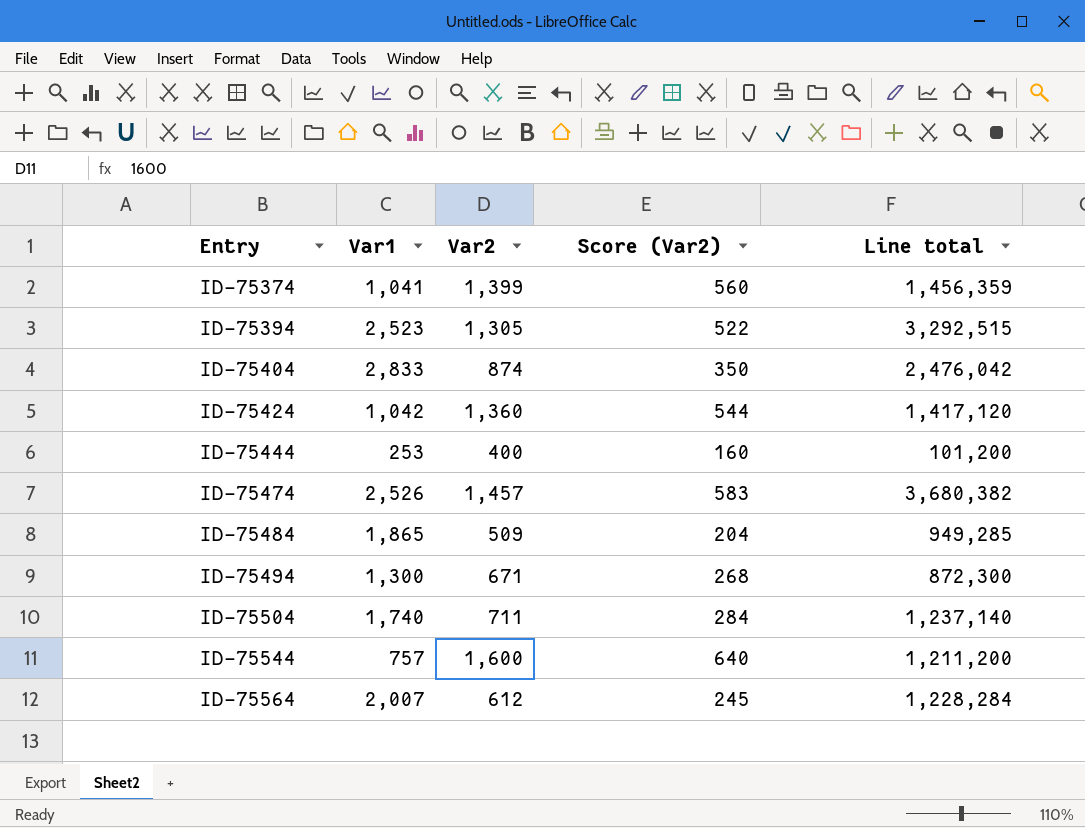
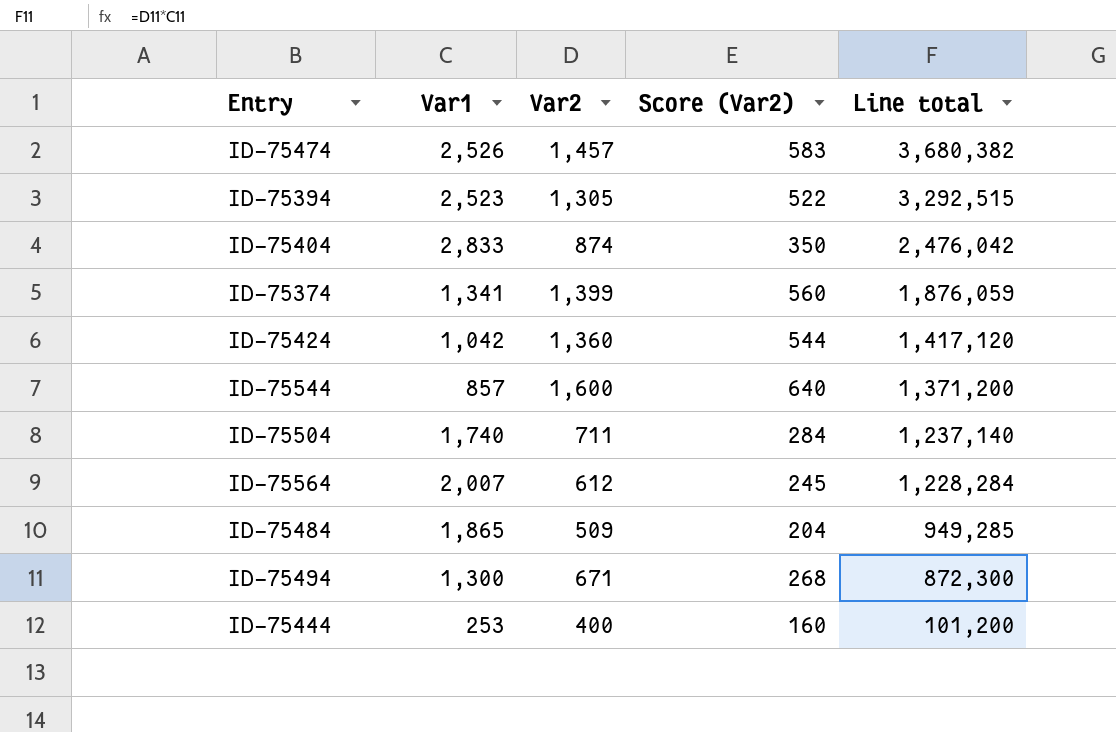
row order: Entry ascending -> Line total descending
ID-75374 | Var1: 1,041 -> 1,341
ID-75374 | Line total: 1,456,359 -> 1,876,059
ID-75544 | Var1: 757 -> 857
ID-75544 | Line total: 1,211,200 -> 1,371,200

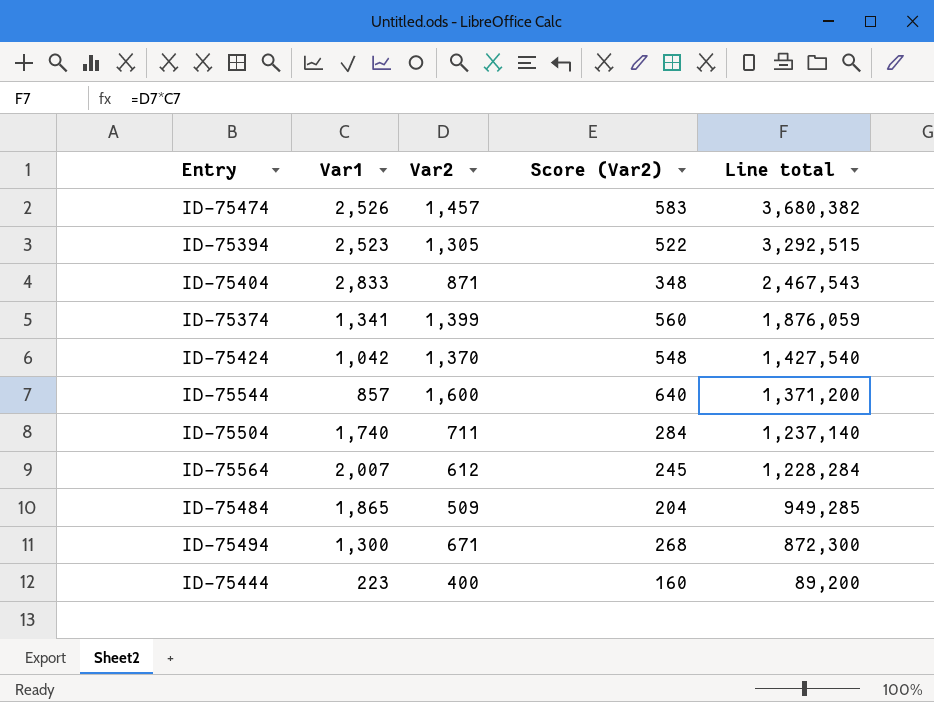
ID-75404 | Var2: 874 -> 871
ID-75404 | Score (Var2): 350 -> 348
ID-75404 | Line total: 2,476,042 -> 2,467,543
ID-75424 | Var2: 1,360 -> 1,370
ID-75424 | Score (Var2): 544 -> 548
ID-75424 | Line total: 1,417,120 -> 1,427,540
ID-75444 | Var1: 253 -> 223
ID-75444 | Line total: 101,200 -> 89,200

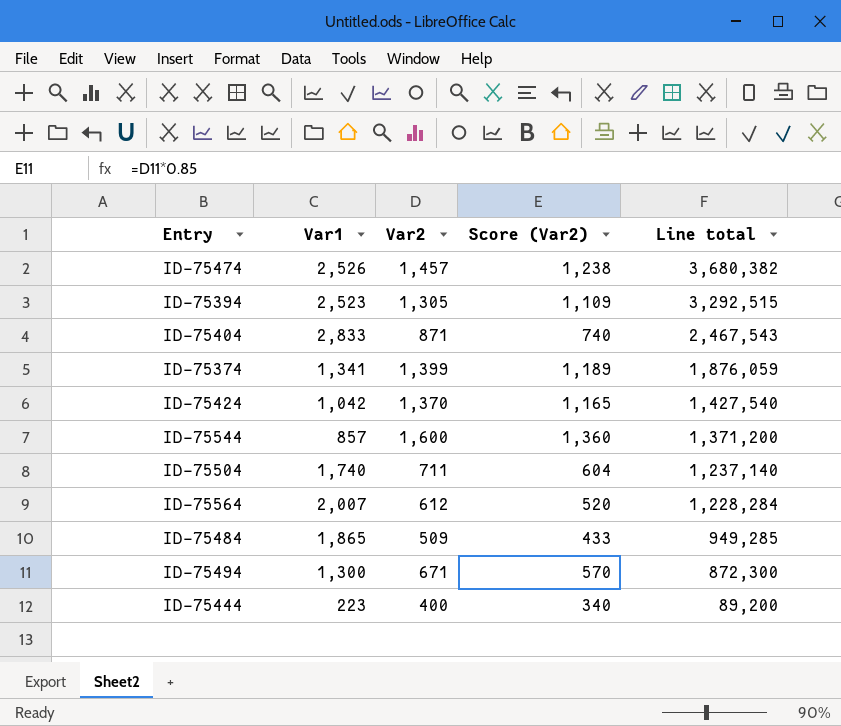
column Score (Var2) | formula: [Var2] * 0.4 -> [Var2] * 0.85

